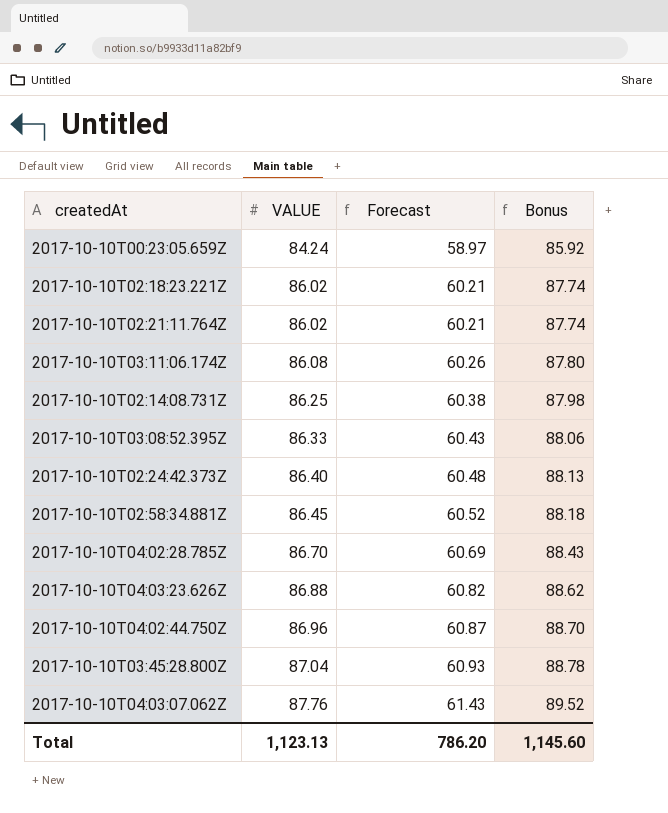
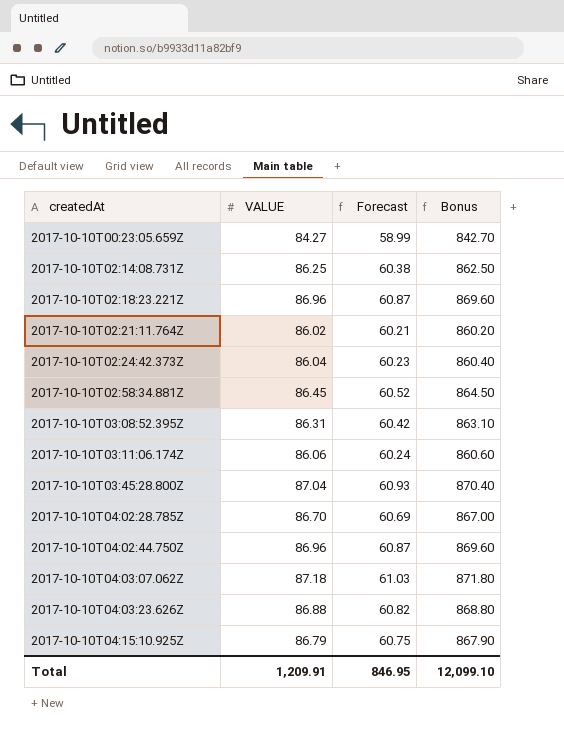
row order: VALUE ascending -> createdAt ascending
column Bonus | formula: [VALUE] * 1.02 -> [VALUE] * 10
2017-10-10T00:23:05.659Z | VALUE: 84.24 -> 84.27
2017-10-10T00:23:05.659Z | Forecast: 58.97 -> 58.99
2017-10-10T02:18:23.221Z | VALUE: 86.02 -> 86.96
2017-10-10T02:18:23.221Z | Forecast: 60.21 -> 60.87
2017-10-10T02:24:42.373Z | VALUE: 86.40 -> 86.04
2017-10-10T02:24:42.373Z | Forecast: 60.48 -> 60.23
2017-10-10T03:08:52.395Z | VALUE: 86.33 -> 86.31
2017-10-10T03:08:52.395Z | Forecast: 60.43 -> 60.42
2017-10-10T03:11:06.174Z | VALUE: 86.08 -> 86.06
2017-10-10T03:11:06.174Z | Forecast: 60.26 -> 60.24
2017-10-10T04:03:07.062Z | VALUE: 87.76 -> 87.18
2017-10-10T04:03:07.062Z | Forecast: 61.43 -> 61.03
row 2017-10-10T04:15:10.925Z: none -> 86.79 | 60.75 | 867.90
Total | VALUE: 1,123.13 -> 1,209.91
Total | Forecast: 786.20 -> 846.95
Total | Bonus: 1,145.60 -> 12,099.10

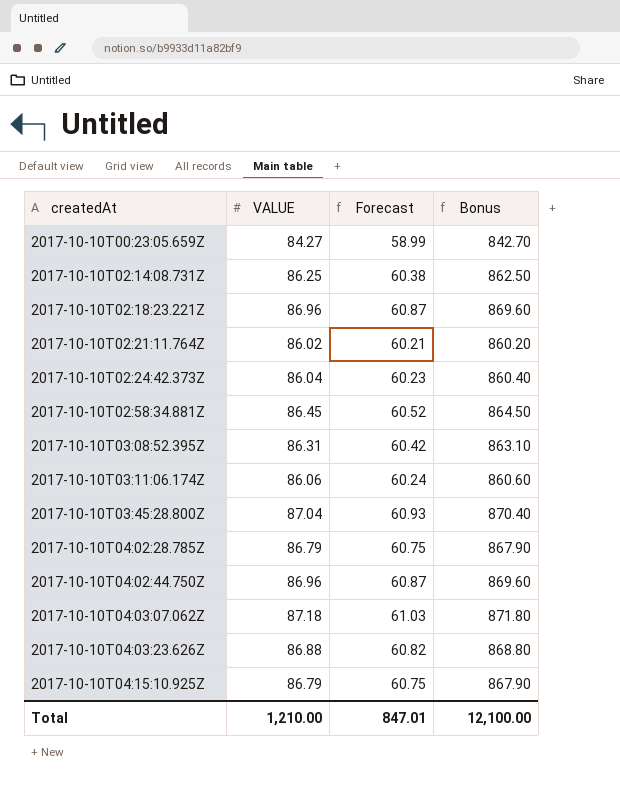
2017-10-10T04:02:28.785Z | VALUE: 86.70 -> 86.79
2017-10-10T04:02:28.785Z | Forecast: 60.69 -> 60.75
2017-10-10T04:02:28.785Z | Bonus: 867.00 -> 867.90
Total | VALUE: 1,209.91 -> 1,210.00
Total | Forecast: 846.95 -> 847.01
Total | Bonus: 12,099.10 -> 12,100.00

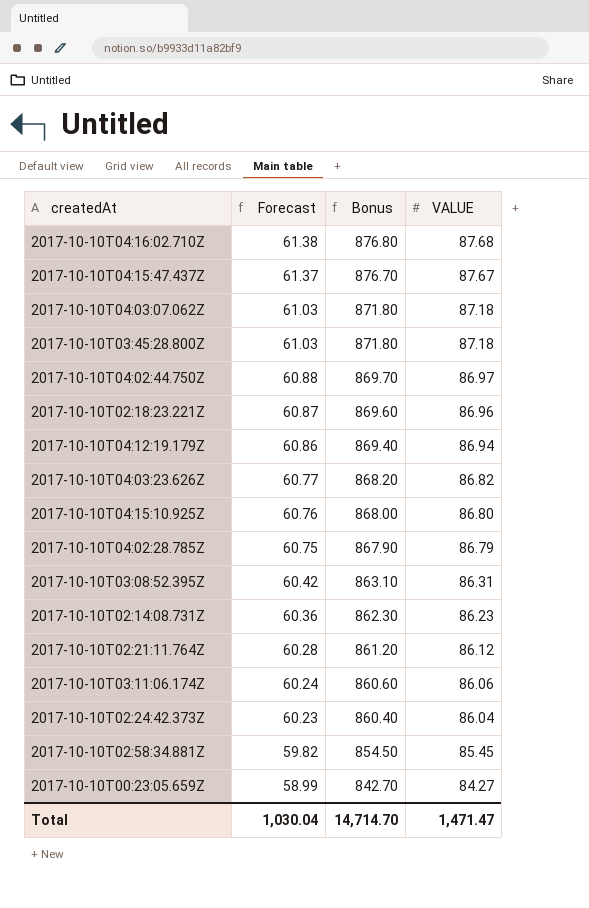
row order: createdAt ascending -> Forecast descending
column VALUE | position: 2 -> 4
row 2017-10-10T04:16:02.710Z: none -> 61.38 | 876.80 | 87.68
row 2017-10-10T04:15:47.437Z: none -> 61.37 | 876.70 | 87.67
2017-10-10T03:45:28.800Z | Forecast: 60.93 -> 61.03
2017-10-10T03:45:28.800Z | Bonus: 870.40 -> 871.80
2017-10-10T03:45:28.800Z | VALUE: 87.04 -> 87.18
2017-10-10T04:02:44.750Z | Forecast: 60.87 -> 60.88
2017-10-10T04:02:44.750Z | Bonus: 869.60 -> 869.70
2017-10-10T04:02:44.750Z | VALUE: 86.96 -> 86.97
row 2017-10-10T04:12:19.179Z: none -> 60.86 | 869.40 | 86.94
2017-10-10T04:03:23.626Z | Forecast: 60.82 -> 60.77
2017-10-10T04:03:23.626Z | Bonus: 868.80 -> 868.20
2017-10-10T04:03:23.626Z | VALUE: 86.88 -> 86.82
2017-10-10T04:15:10.925Z | Forecast: 60.75 -> 60.76
2017-10-10T04:15:10.925Z | Bonus: 867.90 -> 868.00
2017-10-10T04:15:10.925Z | VALUE: 86.79 -> 86.80
2017-10-10T02:14:08.731Z | Forecast: 60.38 -> 60.36
2017-10-10T02:14:08.731Z | Bonus: 862.50 -> 862.30
2017-10-10T02:14:08.731Z | VALUE: 86.25 -> 86.23
2017-10-10T02:21:11.764Z | Forecast: 60.21 -> 60.28
2017-10-10T02:21:11.764Z | Bonus: 860.20 -> 861.20
2017-10-10T02:21:11.764Z | VALUE: 86.02 -> 86.12
2017-10-10T02:58:34.881Z | Forecast: 60.52 -> 59.82
2017-10-10T02:58:34.881Z | Bonus: 864.50 -> 854.50
2017-10-10T02:58:34.881Z | VALUE: 86.45 -> 85.45
Total | Forecast: 847.01 -> 1,030.04
Total | Bonus: 12,100.00 -> 14,714.70
Total | VALUE: 1,210.00 -> 1,471.47

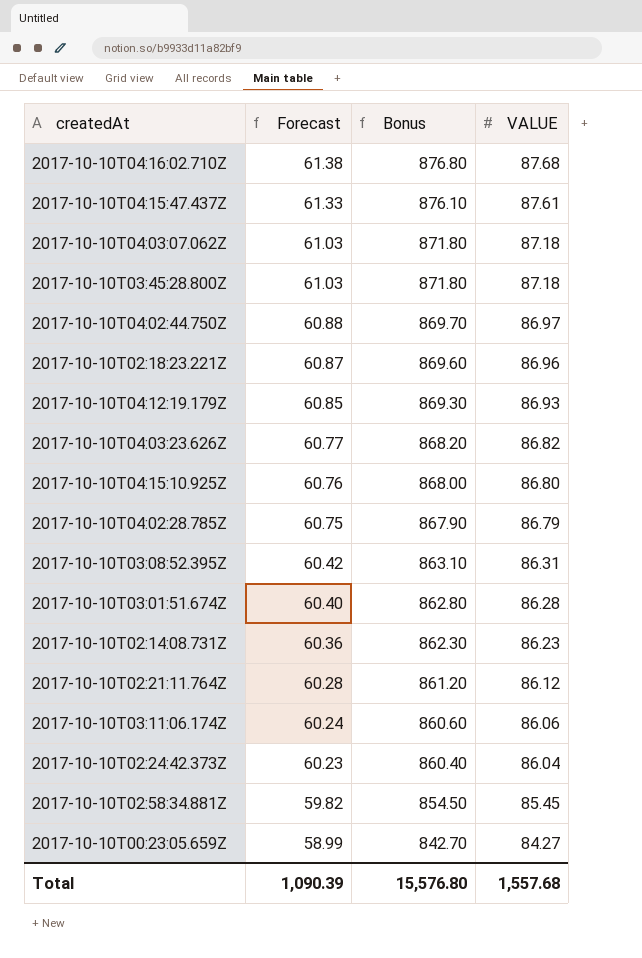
2017-10-10T04:15:47.437Z | Forecast: 61.37 -> 61.33
2017-10-10T04:15:47.437Z | Bonus: 876.70 -> 876.10
2017-10-10T04:15:47.437Z | VALUE: 87.67 -> 87.61
2017-10-10T04:12:19.179Z | Forecast: 60.86 -> 60.85
2017-10-10T04:12:19.179Z | Bonus: 869.40 -> 869.30
2017-10-10T04:12:19.179Z | VALUE: 86.94 -> 86.93
row 2017-10-10T03:01:51.674Z: none -> 60.40 | 862.80 | 86.28
Total | Forecast: 1,030.04 -> 1,090.39
Total | Bonus: 14,714.70 -> 15,576.80
Total | VALUE: 1,471.47 -> 1,557.68

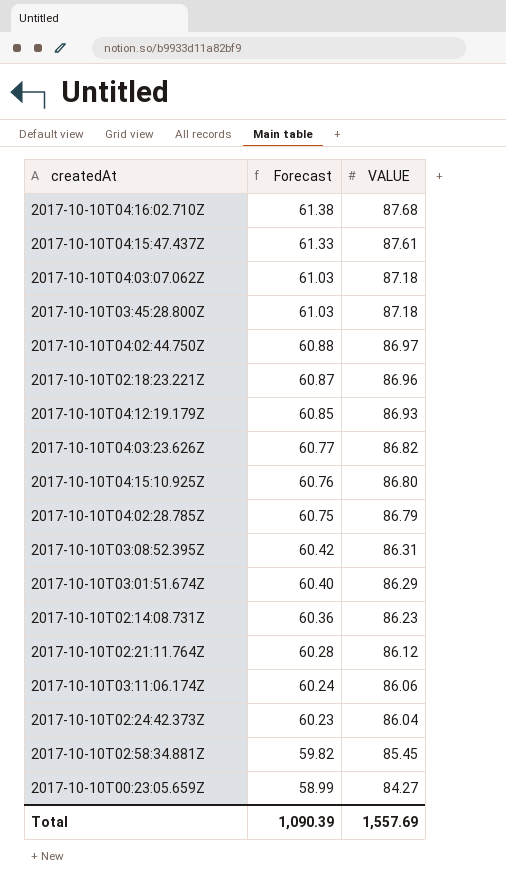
column Bonus | formula: [VALUE] * 10 -> none
2017-10-10T03:01:51.674Z | VALUE: 86.28 -> 86.29
Total | VALUE: 1,557.68 -> 1,557.69

